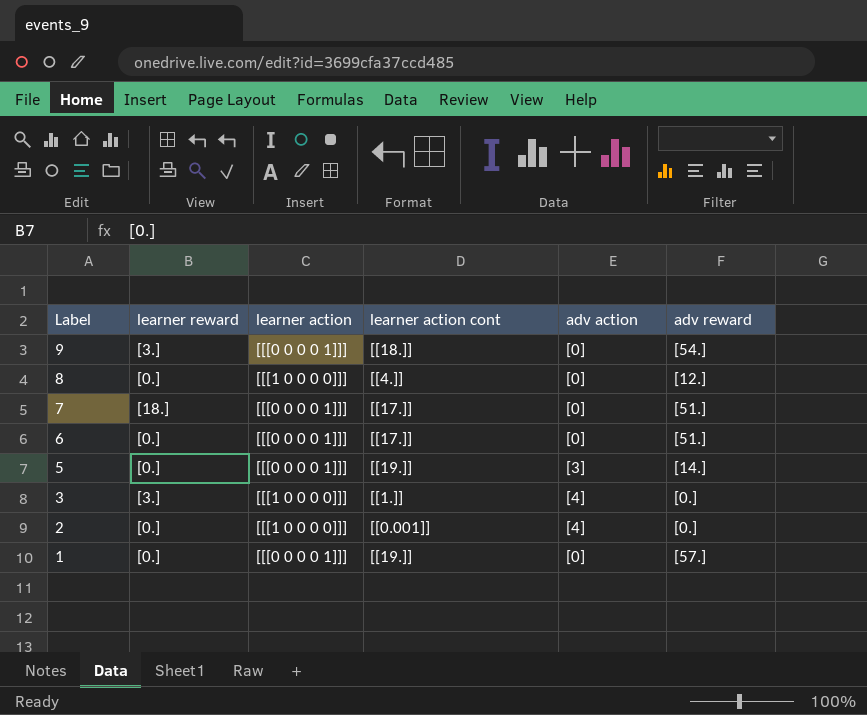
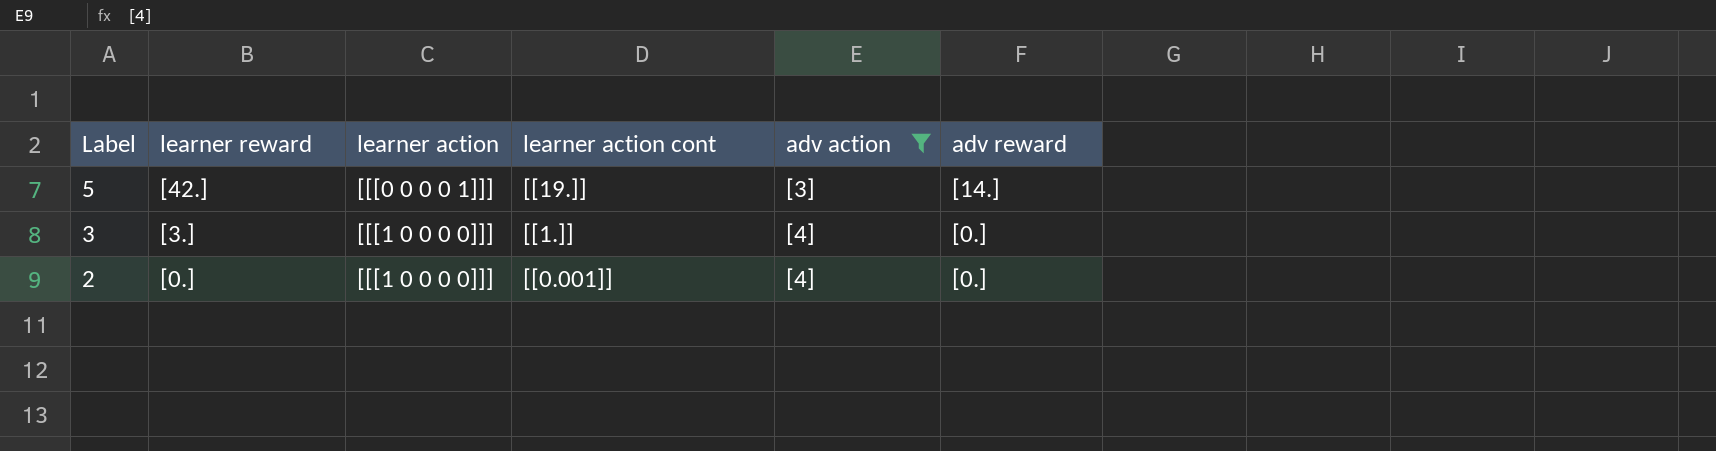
filter: none -> adv action != [0]
5 | learner reward: [0.] -> [42.]

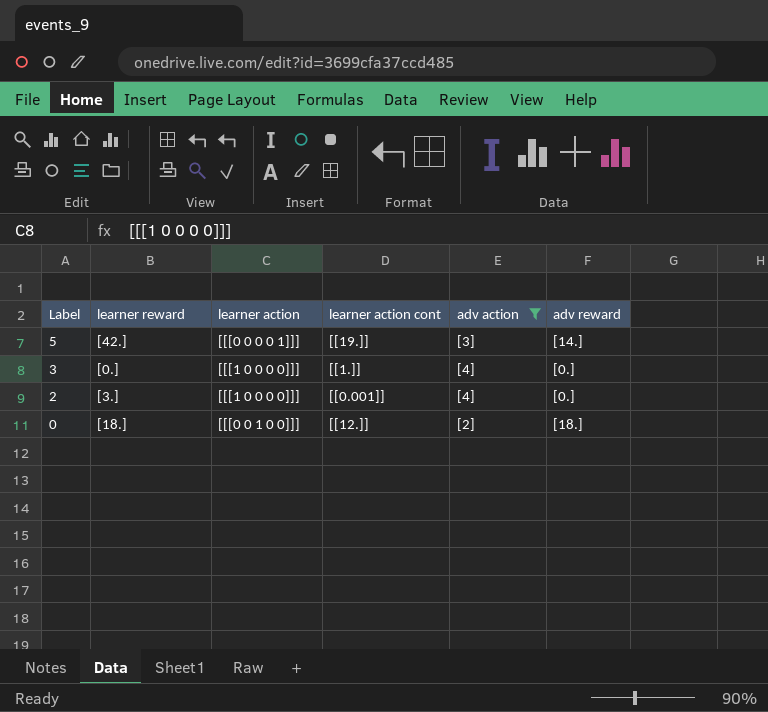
3 | learner reward: [3.] -> [0.]
2 | learner reward: [0.] -> [3.]
row 0: none -> [18.] | [[[0 0 1 0 0]]] | [[12.]] | [2] | [18.]

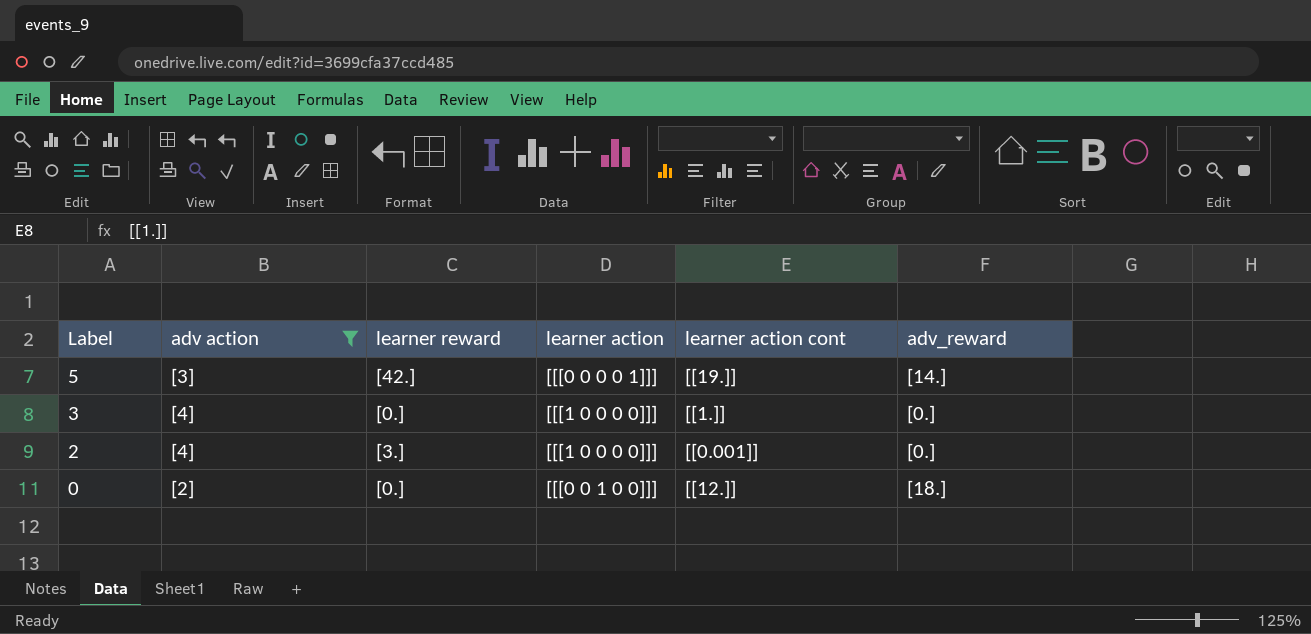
column adv action | position: 5 -> 2
column name: adv reward -> adv_reward
0 | learner reward: [18.] -> [0.]

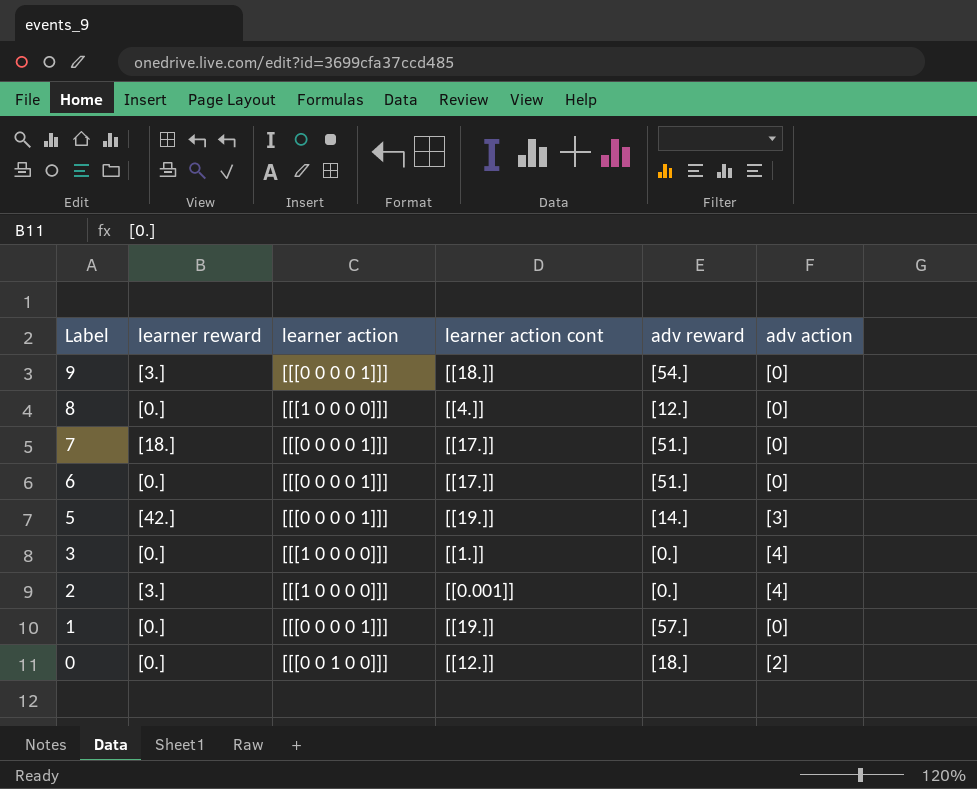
filter: adv action != [0] -> none
column name: adv_reward -> adv reward
column adv action | position: 2 -> 6

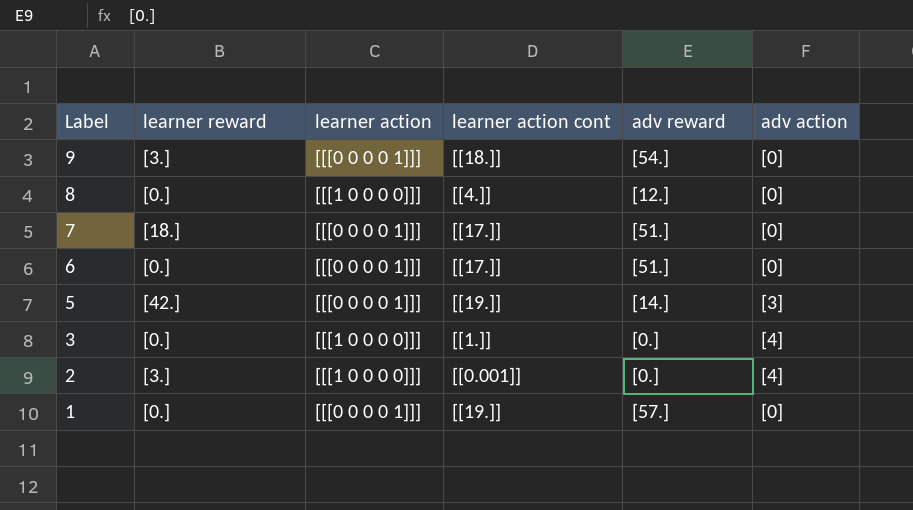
row 0: [0.] | [[[0 0 1 0 0]]] | [[12.]] | [18.] | [2] -> none

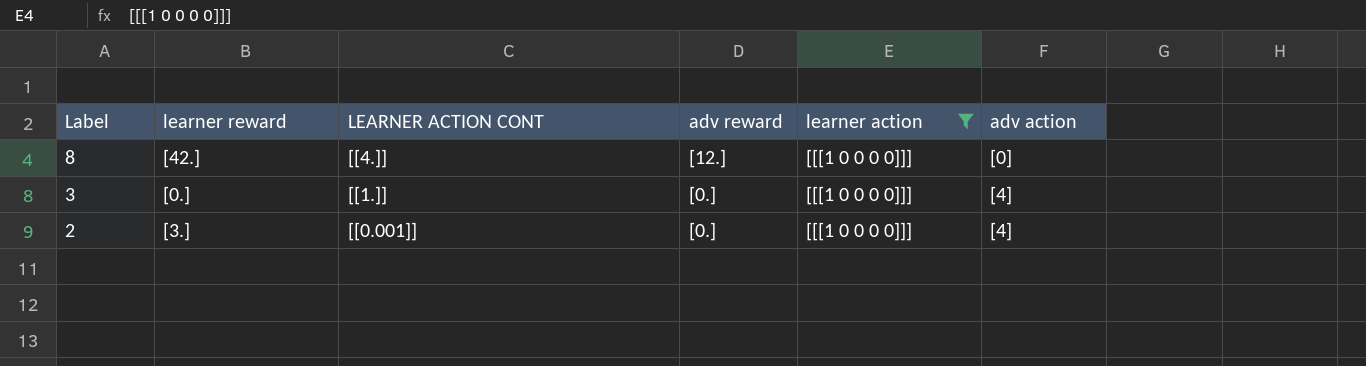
filter: none -> learner action = [[[1 0 0 0 0]]]
column name: learner action cont -> LEARNER ACTION CONT
column learner action | position: 3 -> 5
8 | learner reward: [0.] -> [42.]

